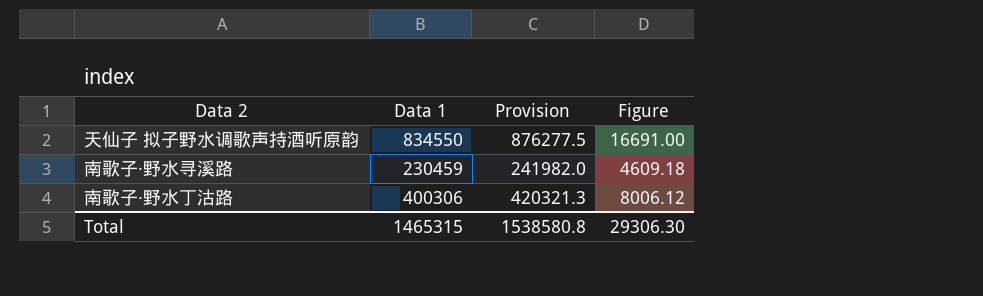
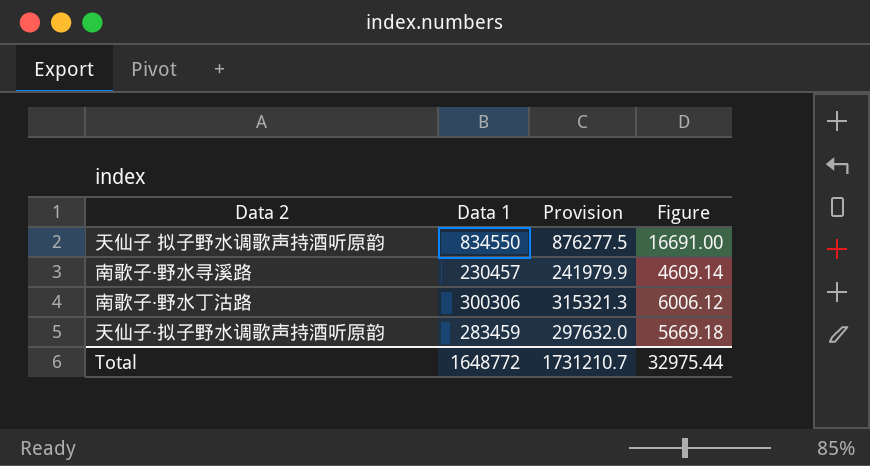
南歌子·野水寻溪路 | Data 1: 230459 -> 230457
南歌子·野水寻溪路 | Provision: 241982.0 -> 241979.9
南歌子·野水寻溪路 | Figure: 4609.18 -> 4609.14
南歌子·野水丁沽路 | Data 1: 400306 -> 300306
南歌子·野水丁沽路 | Provision: 420321.3 -> 315321.3
南歌子·野水丁沽路 | Figure: 8006.12 -> 6006.12
row 天仙子·拟子野水调歌声持酒听原韵: none -> 283459 | 297632.0 | 5669.18
Total | Data 1: 1465315 -> 1648772
Total | Provision: 1538580.8 -> 1731210.7
Total | Figure: 29306.30 -> 32975.44

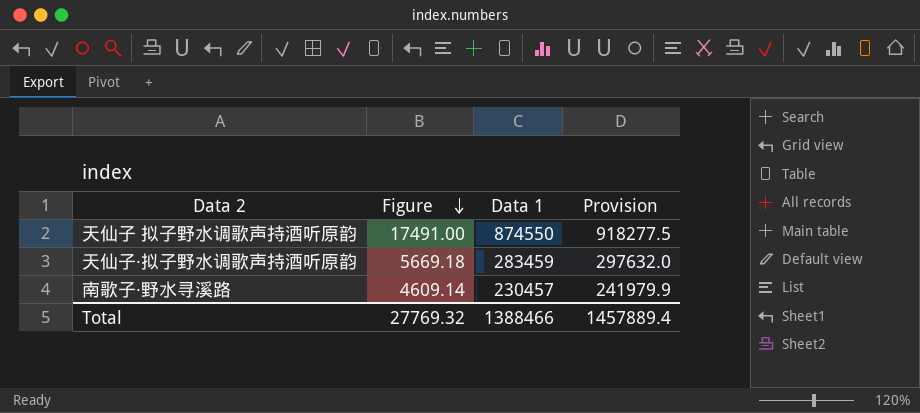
row order: none -> Figure descending
column Figure | position: 4 -> 2
row 南歌子·野水丁沽路: 300306 | 315321.3 | 6006.12 -> none
天仙子 拟子野水调歌声持酒听原韵 | Figure: 16691.00 -> 17491.00
天仙子 拟子野水调歌声持酒听原韵 | Data 1: 834550 -> 874550
天仙子 拟子野水调歌声持酒听原韵 | Provision: 876277.5 -> 918277.5
Total | Figure: 32975.44 -> 27769.32
Total | Data 1: 1648772 -> 1388466
Total | Provision: 1731210.7 -> 1457889.4

